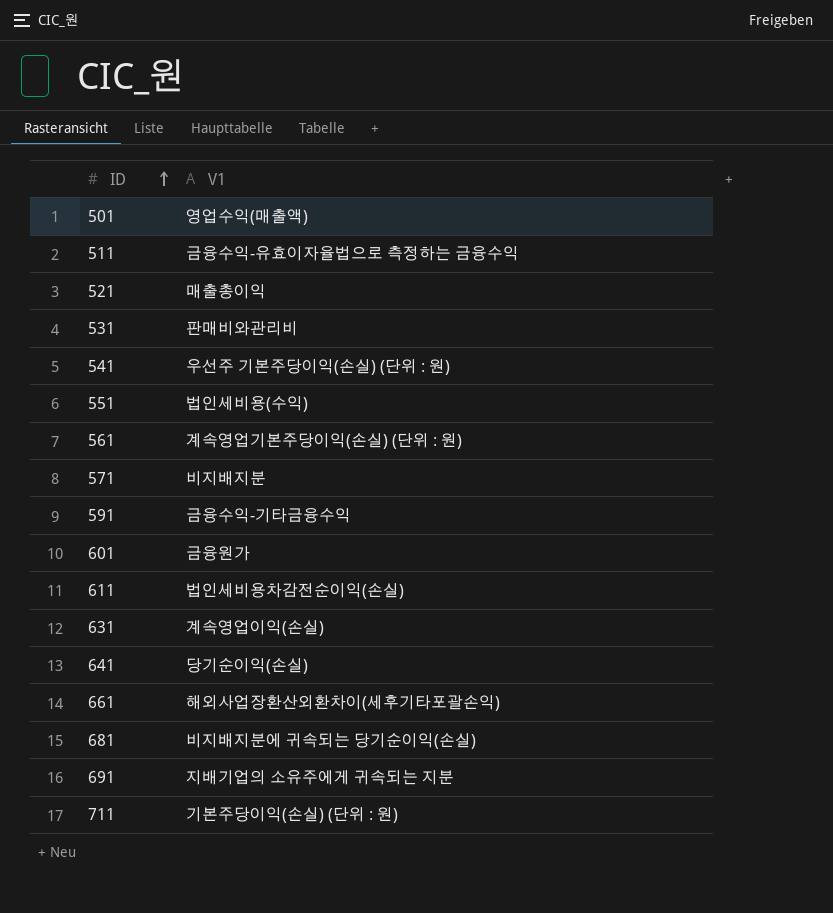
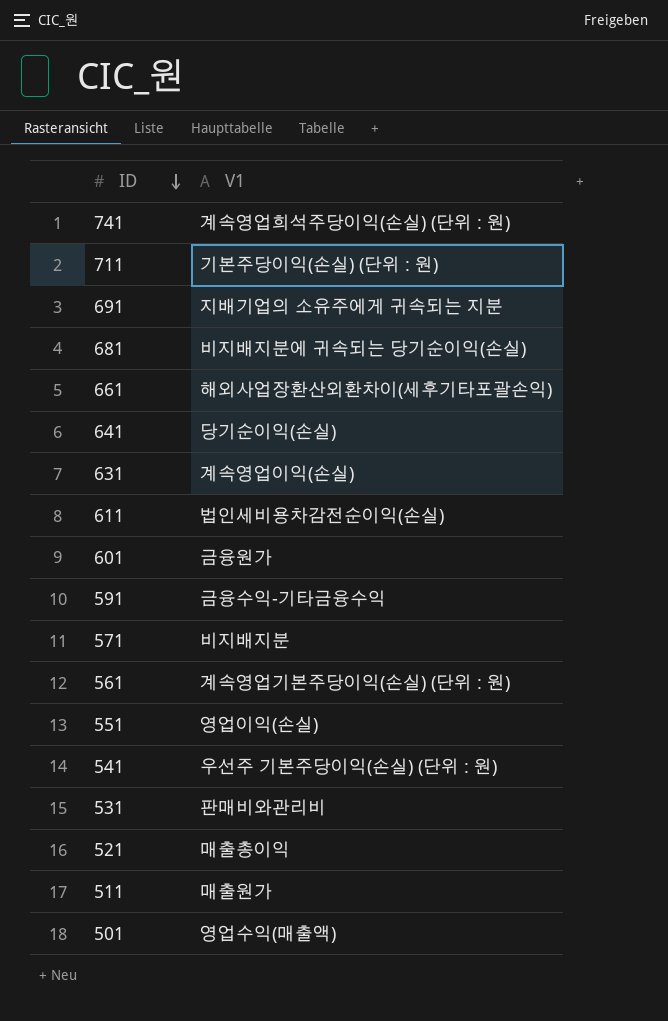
row order: ID ascending -> ID descending
row 741: none -> 계속영업희석주당이익(손실) (단위 : 원)
551 | V1: 법인세비용(수익) -> 영업이익(손실)
511 | V1: 금융수익-유효이자율법으로 측정하는 금융수익 -> 매출원가

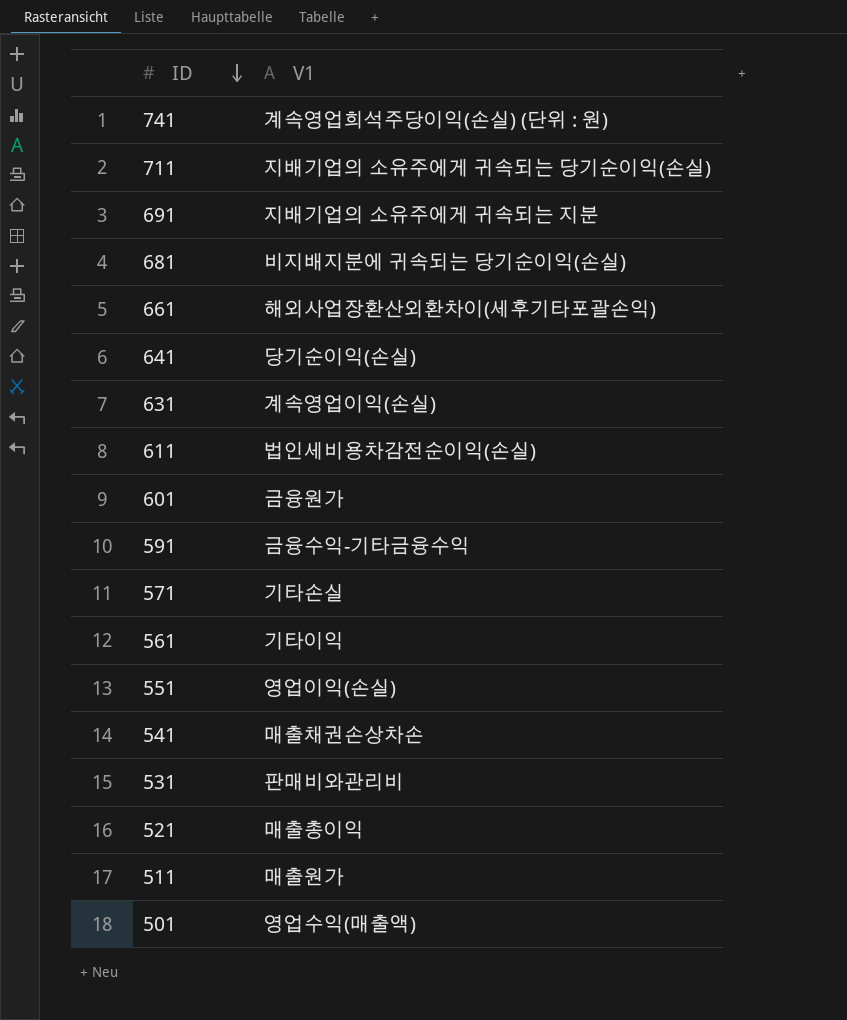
711 | V1: 기본주당이익(손실) (단위 : 원) -> 지배기업의 소유주에게 귀속되는 당기순이익(손실)
571 | V1: 비지배지분 -> 기타손실
561 | V1: 계속영업기본주당이익(손실) (단위 : 원) -> 기타이익
541 | V1: 우선주 기본주당이익(손실) (단위 : 원) -> 매출채권손상차손

